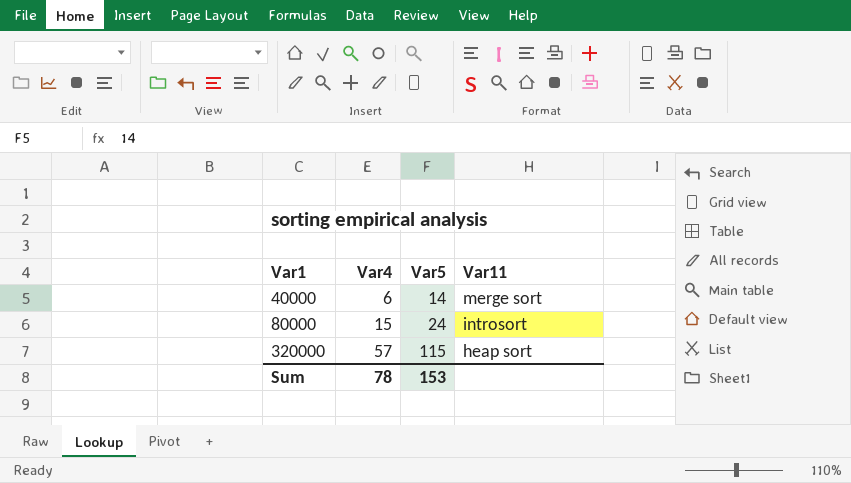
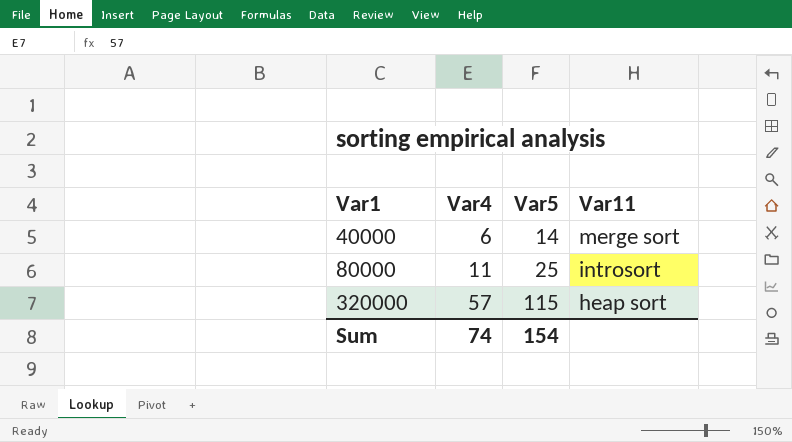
80000 | Var4: 15 -> 11
80000 | Var5: 24 -> 25
Sum | Var4: 78 -> 74
Sum | Var5: 153 -> 154

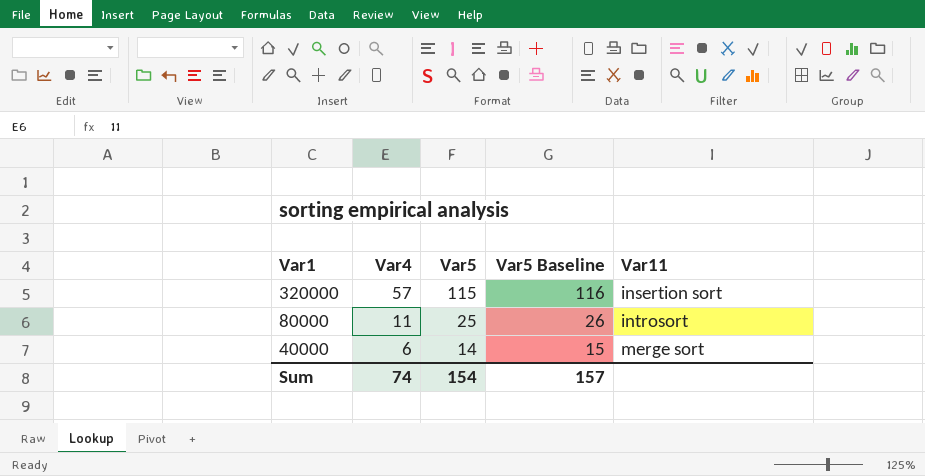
row order: Var1 ascending -> Var1 descending
column Var5 Baseline | formula: none -> [Var5] + 1
320000 | Var11: heap sort -> insertion sort

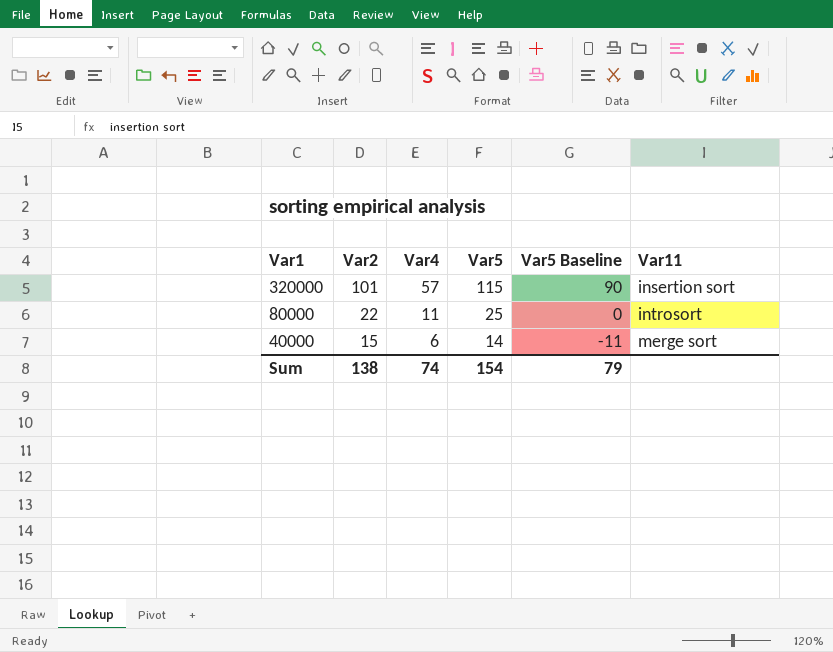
column Var2 | position: none -> 2
column Var5 Baseline | formula: [Var5] + 1 -> [Var5] - 25
Sum | Var5 Baseline: 157 -> 79

